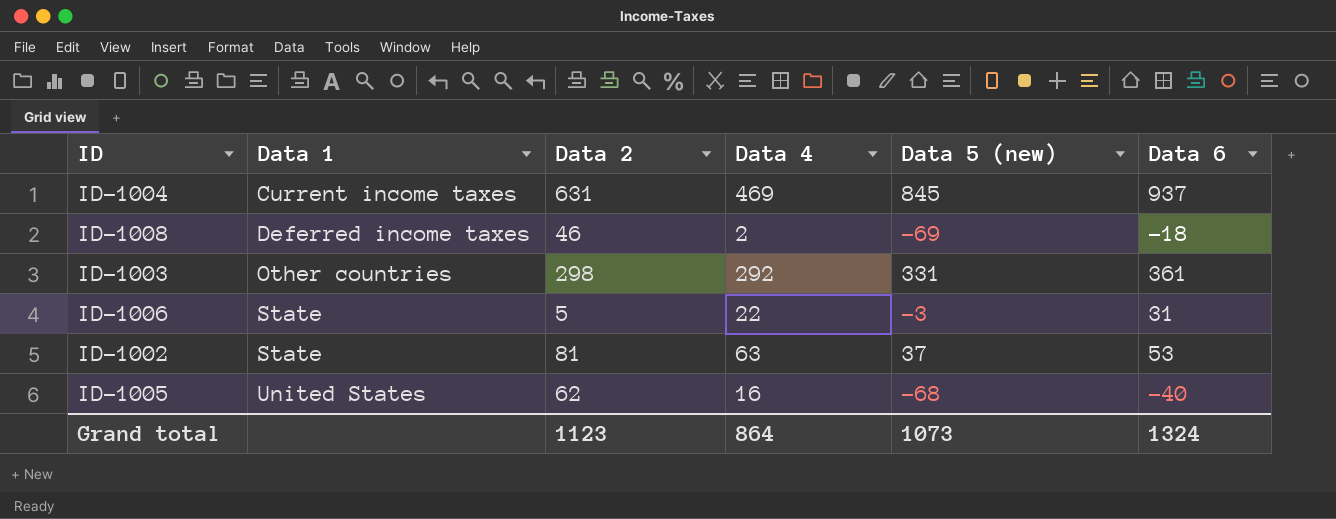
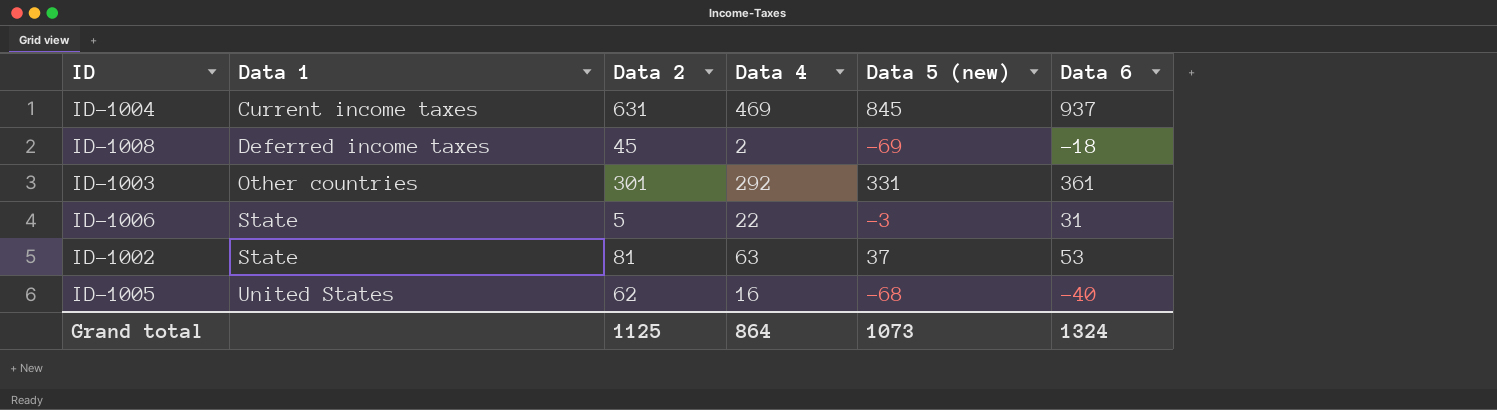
ID-1008 | Data 2: 46 -> 45
ID-1003 | Data 2: 298 -> 301
Grand total | Data 2: 1123 -> 1125

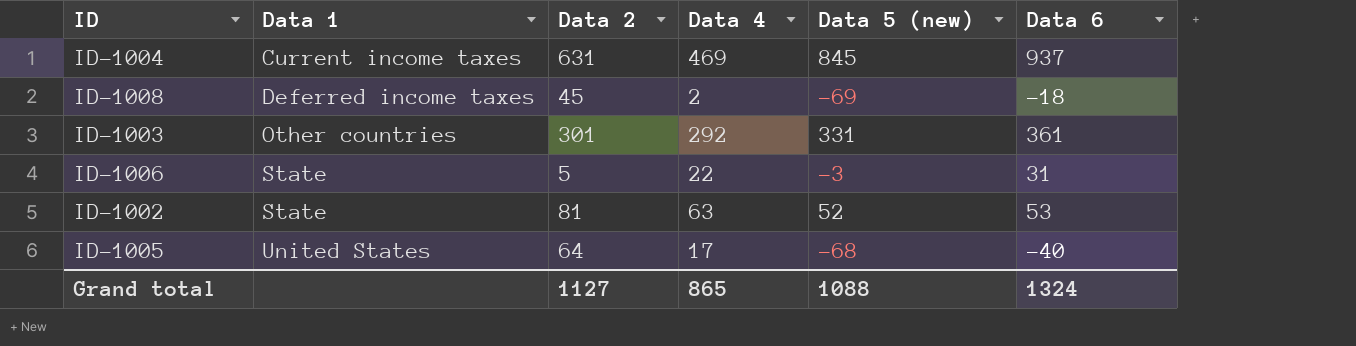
ID-1002 | Data 5 (new): 37 -> 52
ID-1005 | Data 2: 62 -> 64
ID-1005 | Data 4: 16 -> 17
Grand total | Data 2: 1125 -> 1127
Grand total | Data 4: 864 -> 865
Grand total | Data 5 (new): 1073 -> 1088

